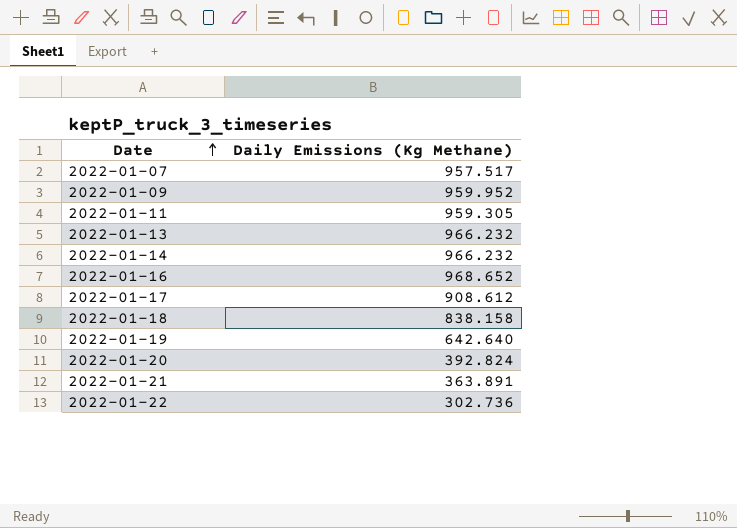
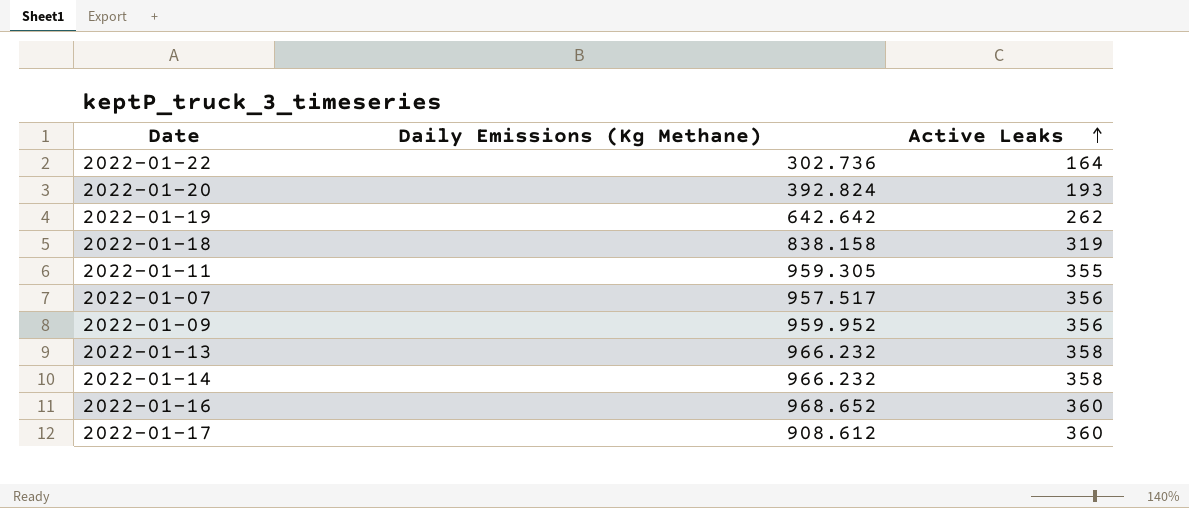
row order: Date ascending -> Active Leaks ascending
column Active Leaks | position: none -> 3
row 2022-01-21: 363.891 -> none
2022-01-19 | Daily Emissions (Kg Methane): 642.640 -> 642.642

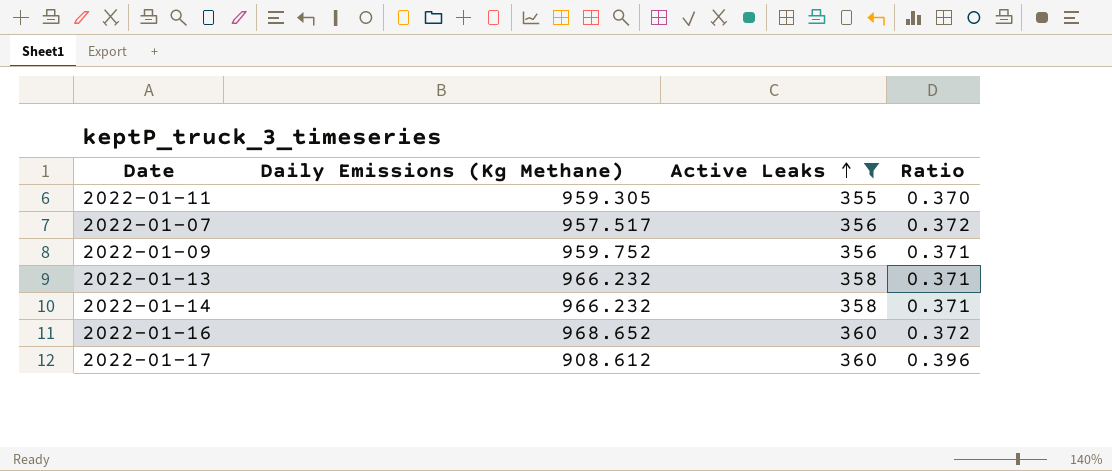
filter: none -> Active Leaks >= 355
column Ratio | formula: none -> [Active Leaks] / [Daily Emissions (Kg Methane)]
2022-01-09 | Daily Emissions (Kg Methane): 959.952 -> 959.752

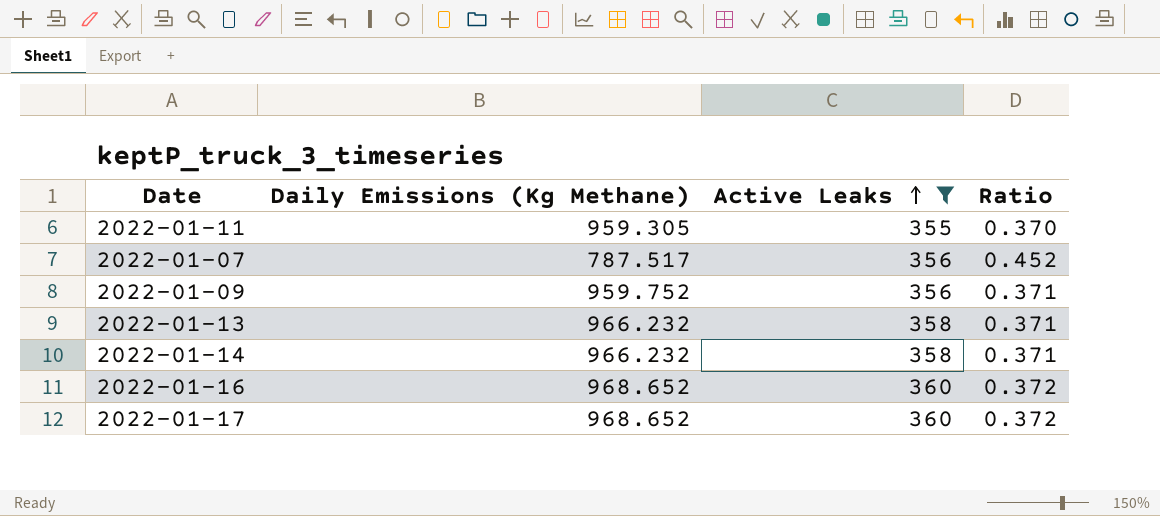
2022-01-07 | Daily Emissions (Kg Methane): 957.517 -> 787.517
2022-01-07 | Ratio: 0.372 -> 0.452
2022-01-17 | Daily Emissions (Kg Methane): 908.612 -> 968.652
2022-01-17 | Ratio: 0.396 -> 0.372

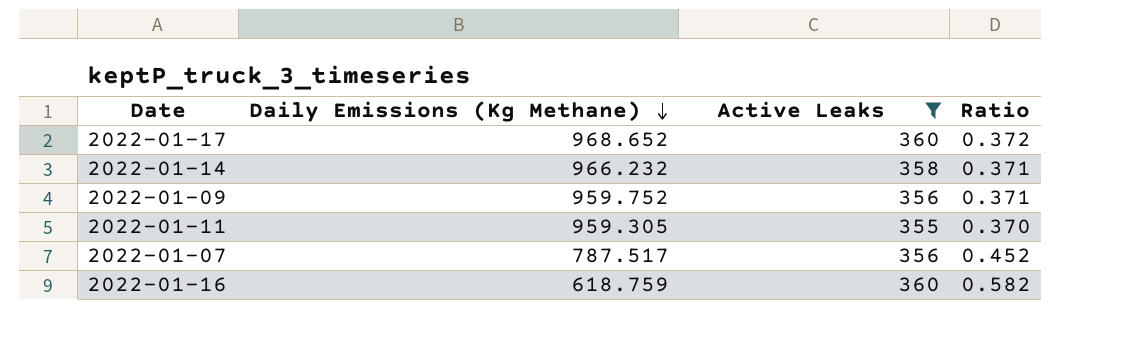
row order: Active Leaks ascending -> Daily Emissions (Kg Methane) descending
row 2022-01-13: 966.232 | 358 | 0.371 -> none
2022-01-16 | Daily Emissions (Kg Methane): 968.652 -> 618.759
2022-01-16 | Ratio: 0.372 -> 0.582

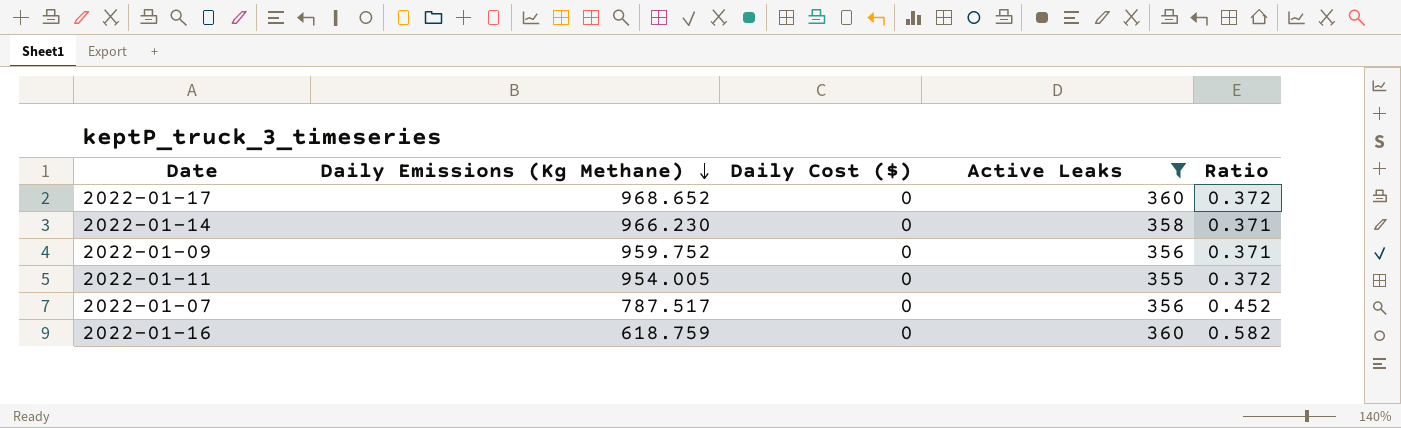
column Daily Cost ($) | position: none -> 3
2022-01-14 | Daily Emissions (Kg Methane): 966.232 -> 966.230
2022-01-11 | Daily Emissions (Kg Methane): 959.305 -> 954.005
2022-01-11 | Ratio: 0.370 -> 0.372

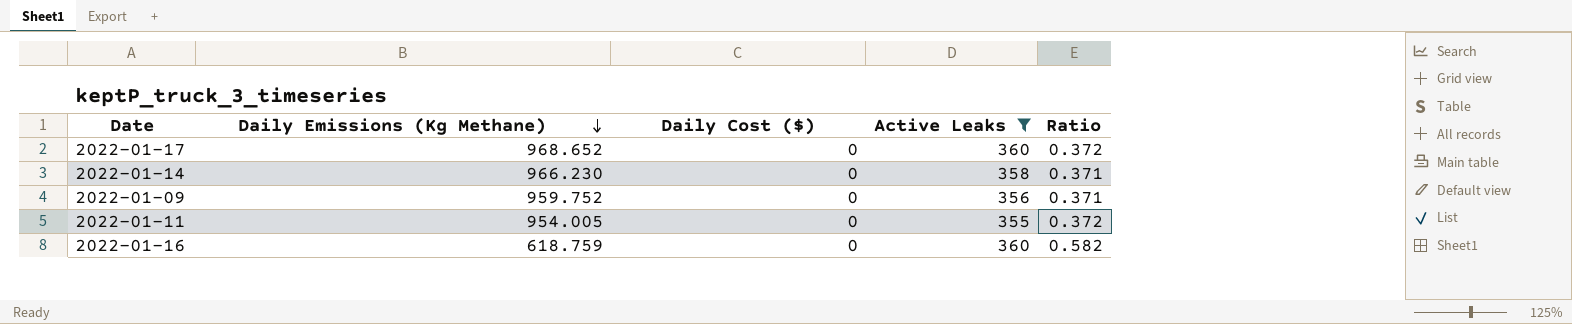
row 2022-01-07: 787.517 | 0 | 356 | 0.452 -> none

